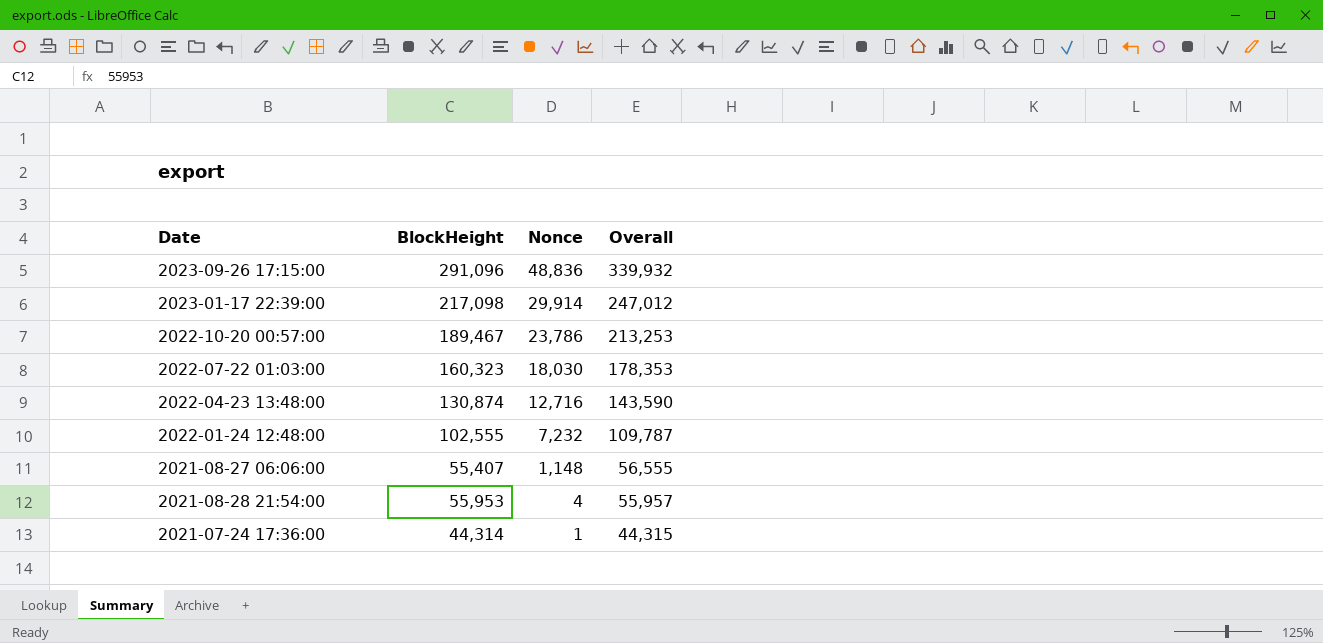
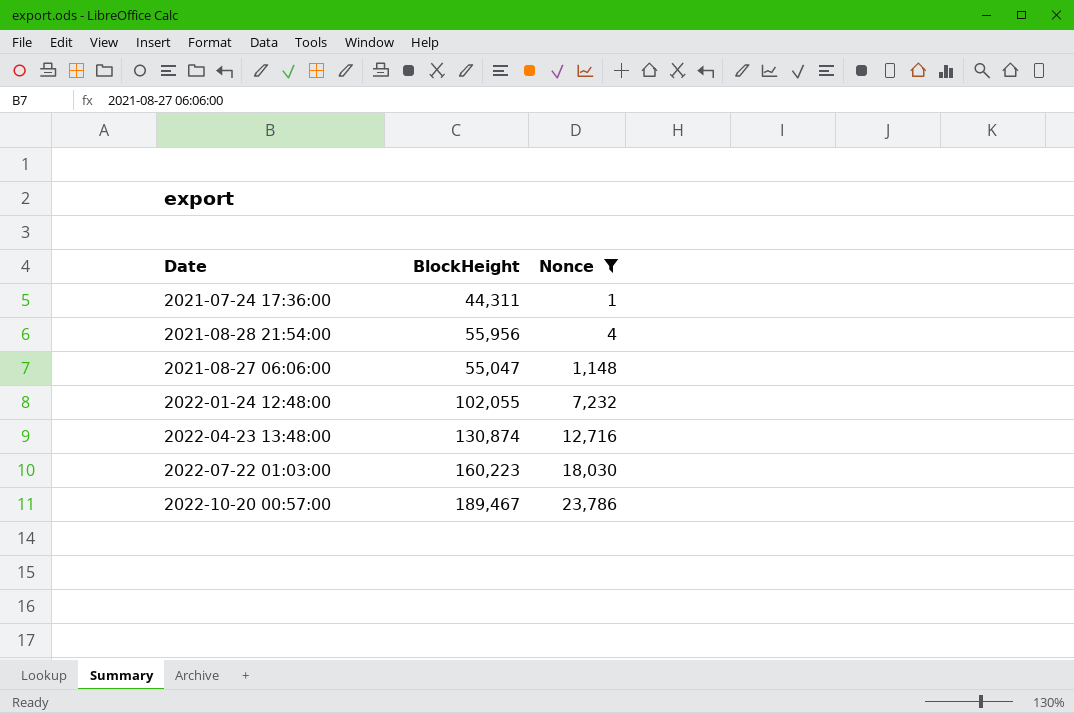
filter: none -> Nonce <= 23,786
row order: Nonce descending -> Nonce ascending
column Overall | formula: [BlockHeight] + [Nonce] -> none
2021-07-24 17:36:00 | BlockHeight: 44,314 -> 44,311
2021-08-28 21:54:00 | BlockHeight: 55,953 -> 55,956
2021-08-27 06:06:00 | BlockHeight: 55,407 -> 55,047
2022-01-24 12:48:00 | BlockHeight: 102,555 -> 102,055
2022-07-22 01:03:00 | BlockHeight: 160,323 -> 160,223

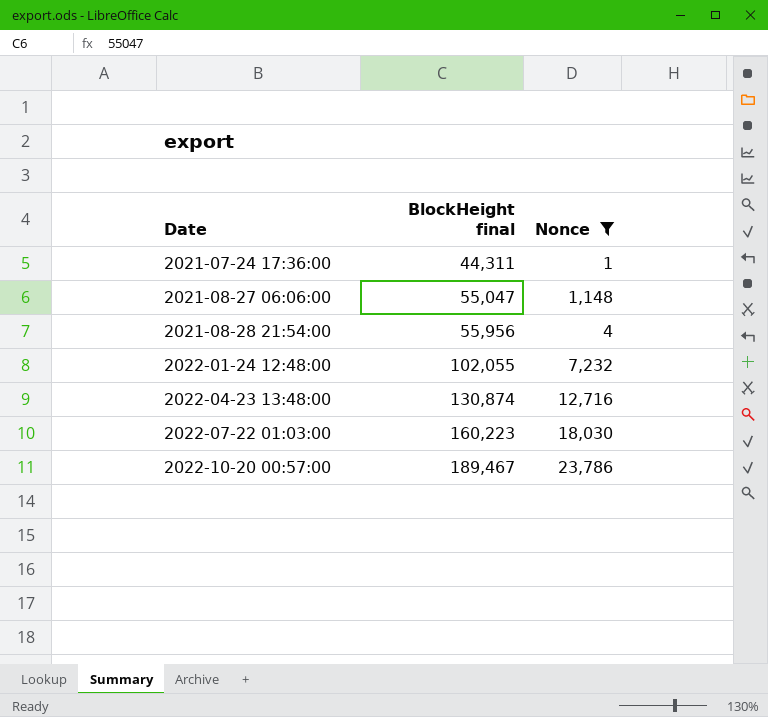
row order: Nonce ascending -> Date ascending
column name: BlockHeight -> BlockHeight final

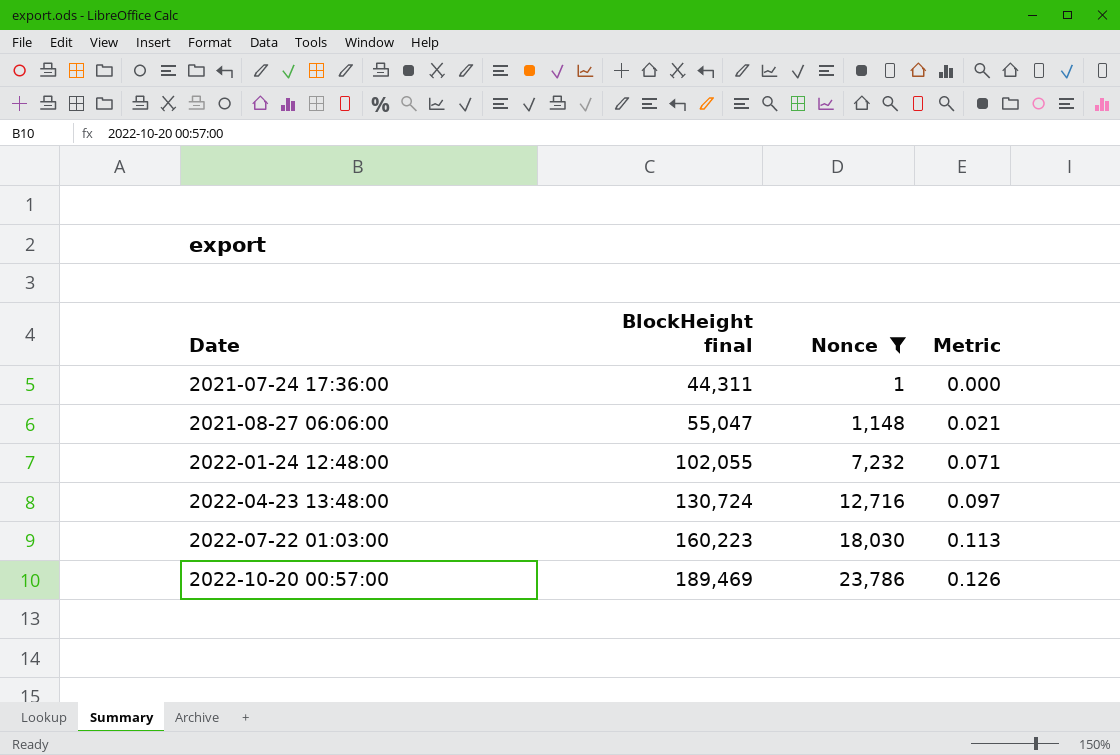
column Metric | formula: none -> [Nonce] / [BlockHeight final]
row 2021-08-28 21:54:00: 55,956 | 4 -> none
2022-04-23 13:48:00 | BlockHeight final: 130,874 -> 130,724
2022-10-20 00:57:00 | BlockHeight final: 189,467 -> 189,469

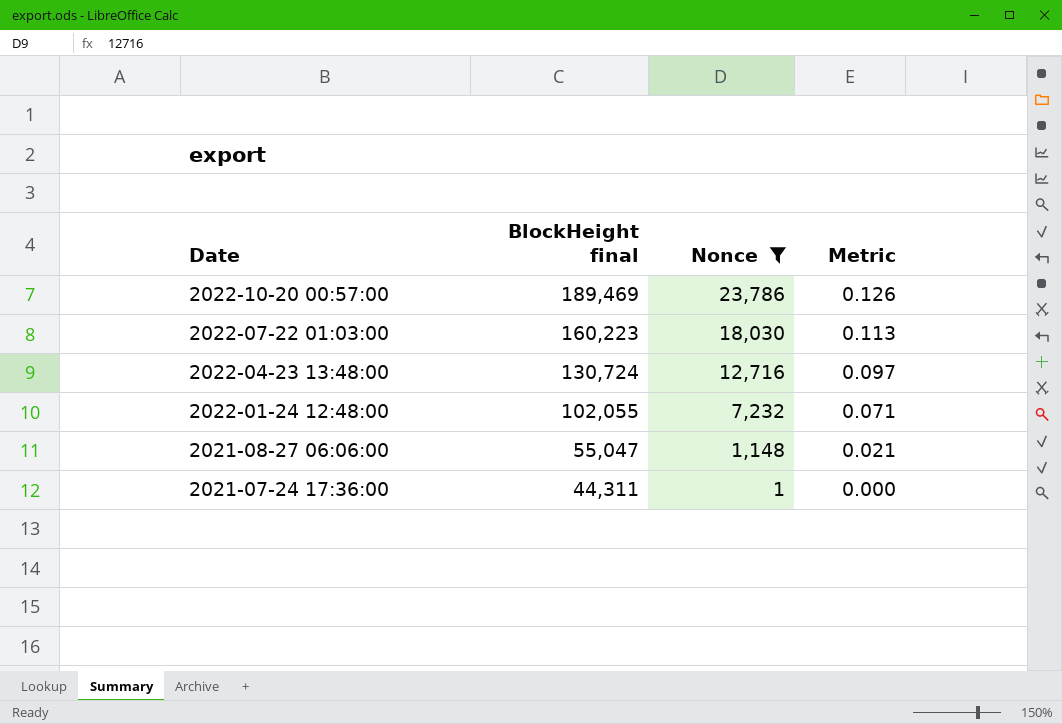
row order: Date ascending -> Date descending

